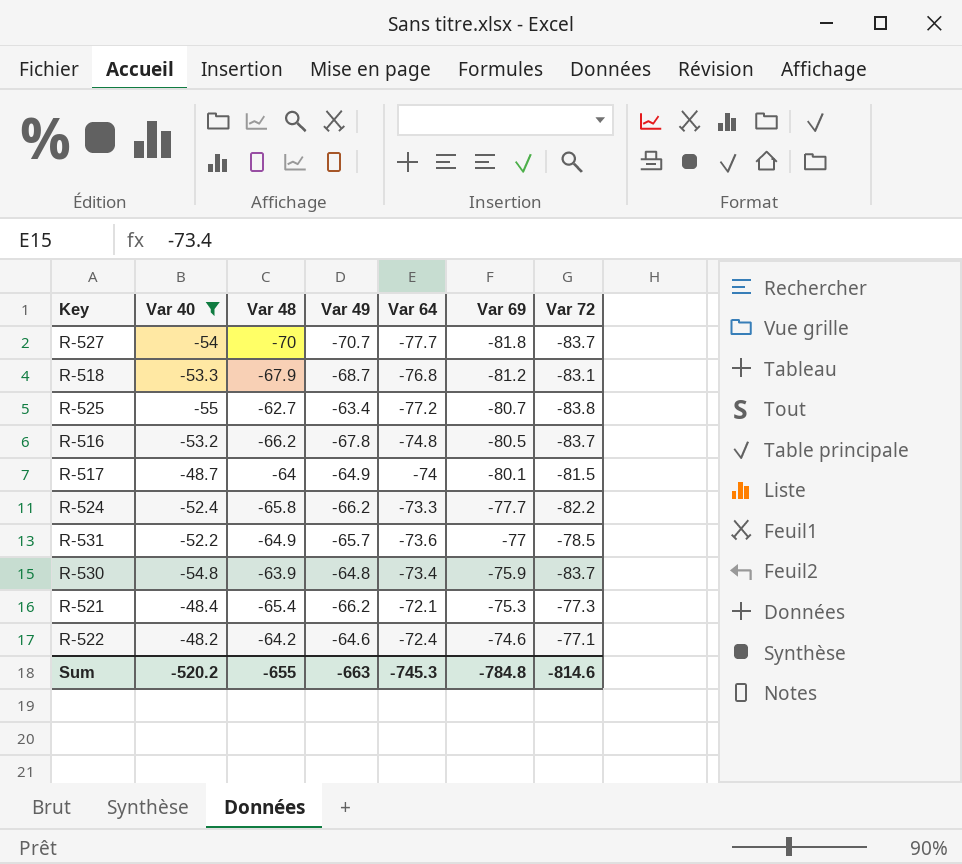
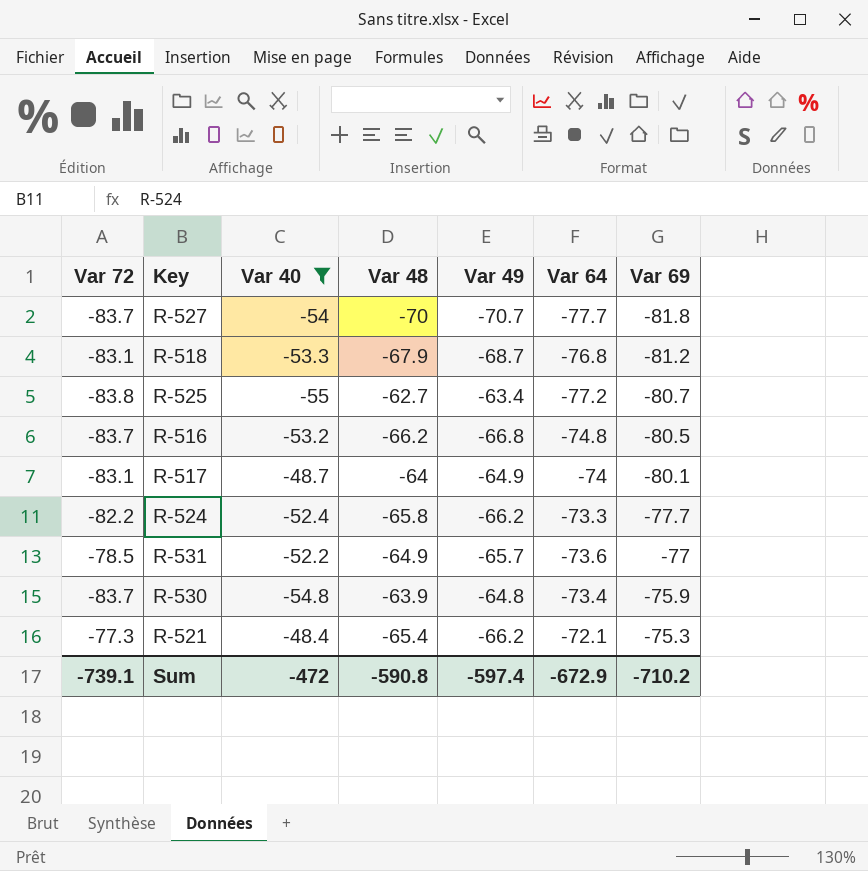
column Var 72 | position: 7 -> 1
row R-522: -48.2 | -64.2 | -64.6 | -72.4 | -74.6 | -77.1 -> none
R-516 | Var 49: -67.8 -> -66.8
R-517 | Var 72: -81.5 -> -83.1
Sum | Var 72: -814.6 -> -739.1
Sum | Var 40: -520.2 -> -472
Sum | Var 48: -655 -> -590.8
Sum | Var 49: -663 -> -597.4
Sum | Var 64: -745.3 -> -672.9
Sum | Var 69: -784.8 -> -710.2

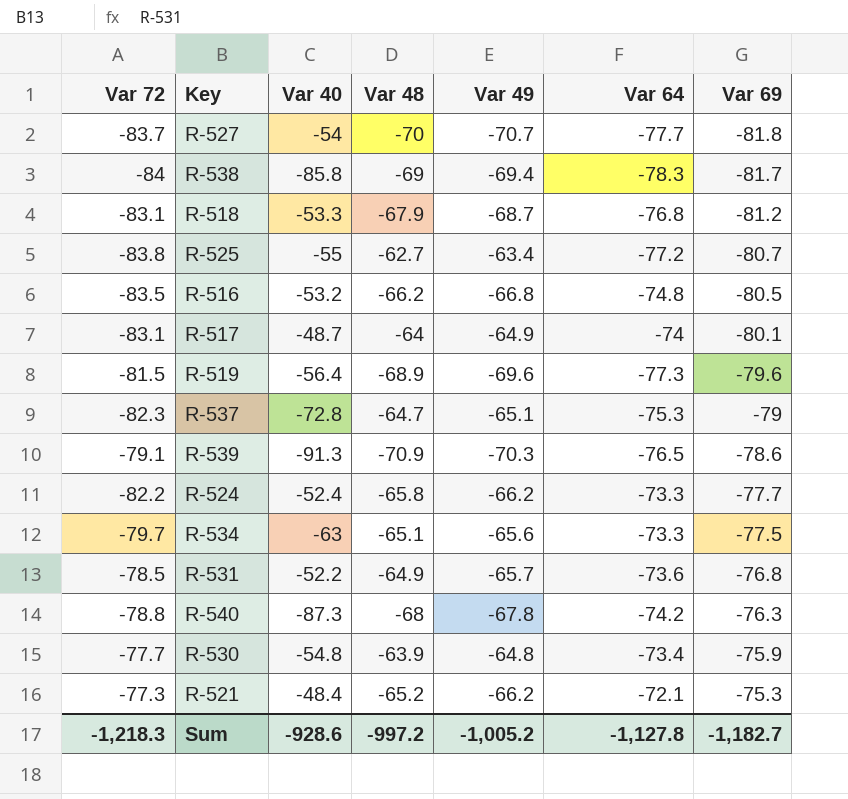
filter: Var 40 >= -55 -> none
R-516 | Var 72: -83.7 -> -83.5
R-531 | Var 69: -77 -> -76.8
R-530 | Var 72: -83.7 -> -77.7
R-521 | Var 48: -65.4 -> -65.2
Sum | Var 72: -739.1 -> -1,218.3
Sum | Var 40: -472 -> -928.6
Sum | Var 48: -590.8 -> -997.2
Sum | Var 49: -597.4 -> -1,005.2
Sum | Var 64: -672.9 -> -1,127.8
Sum | Var 69: -710.2 -> -1,182.7

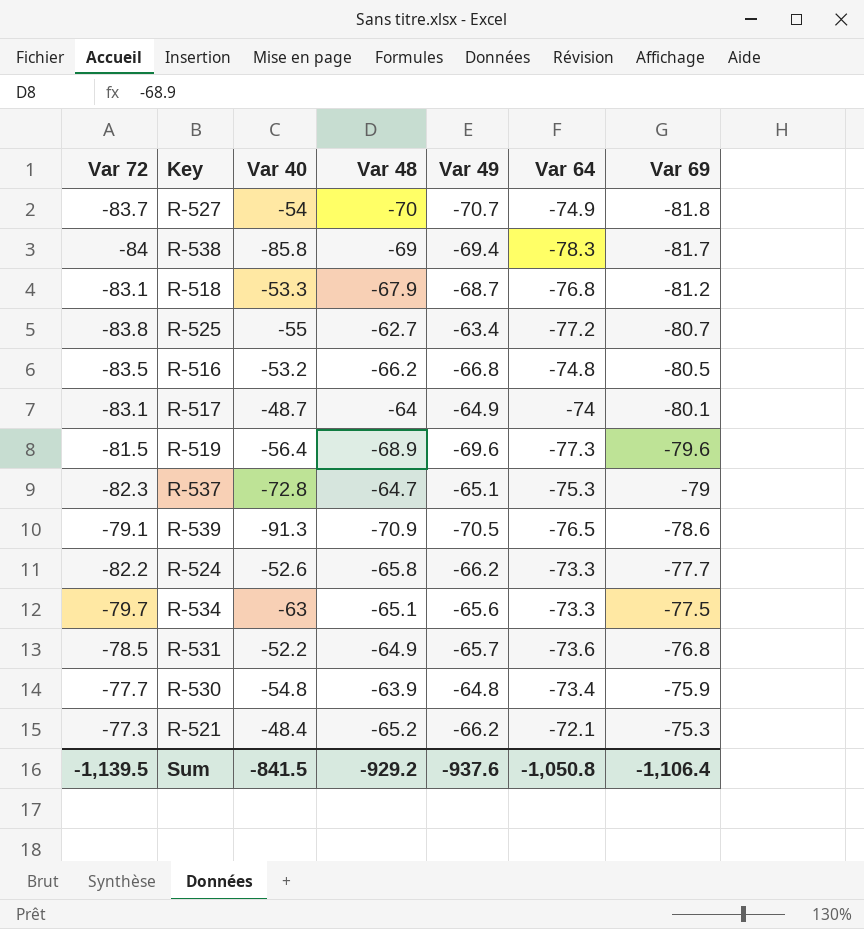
row R-540: -78.8 | -87.3 | -68 | -67.8 | -74.2 | -76.3 -> none
R-527 | Var 64: -77.7 -> -74.9
R-539 | Var 49: -70.3 -> -70.5
R-524 | Var 40: -52.4 -> -52.6
Sum | Var 72: -1,218.3 -> -1,139.5
Sum | Var 40: -928.6 -> -841.5
Sum | Var 48: -997.2 -> -929.2
Sum | Var 49: -1,005.2 -> -937.6
Sum | Var 64: -1,127.8 -> -1,050.8
Sum | Var 69: -1,182.7 -> -1,106.4

